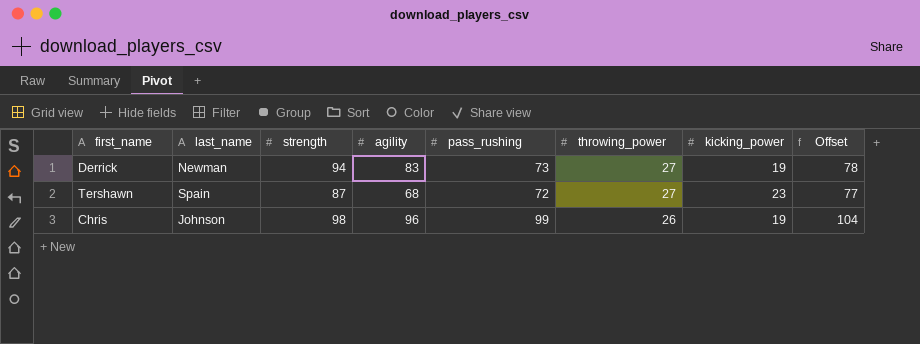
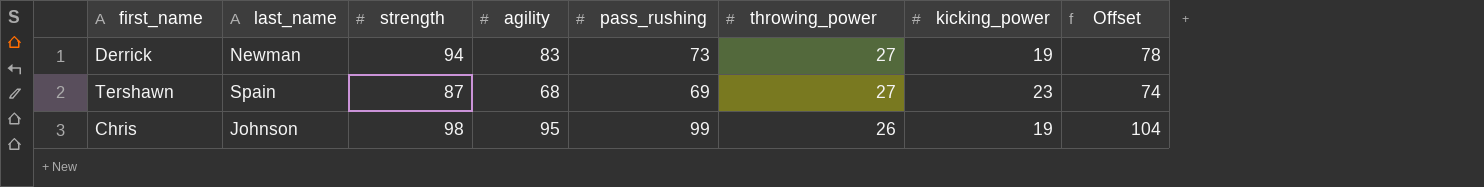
Tershawn | pass_rushing: 72 -> 69
Tershawn | Offset: 77 -> 74
Chris | agility: 96 -> 95

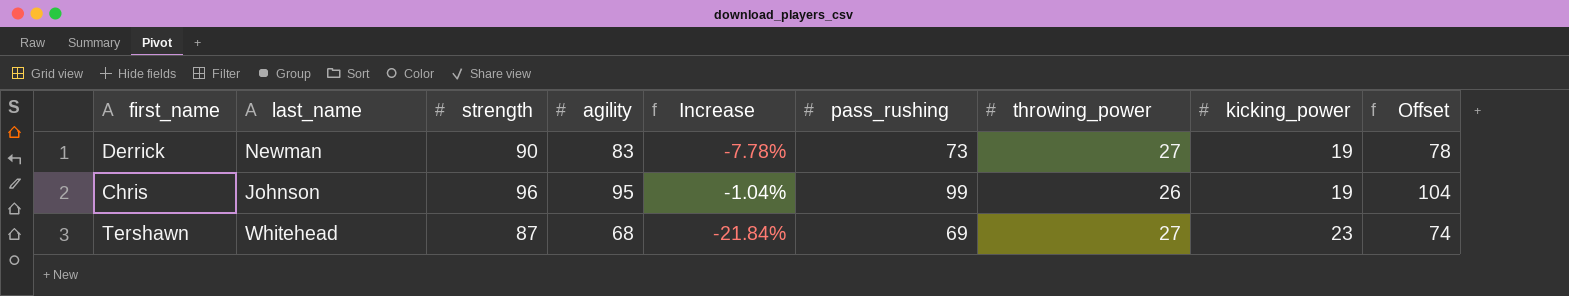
row order: throwing_power descending -> kicking_power ascending
column Increase | formula: none -> ([agility] - [strength]) / [strength]
Derrick | strength: 94 -> 90
Chris | strength: 98 -> 96
Tershawn | last_name: Spain -> Whitehead

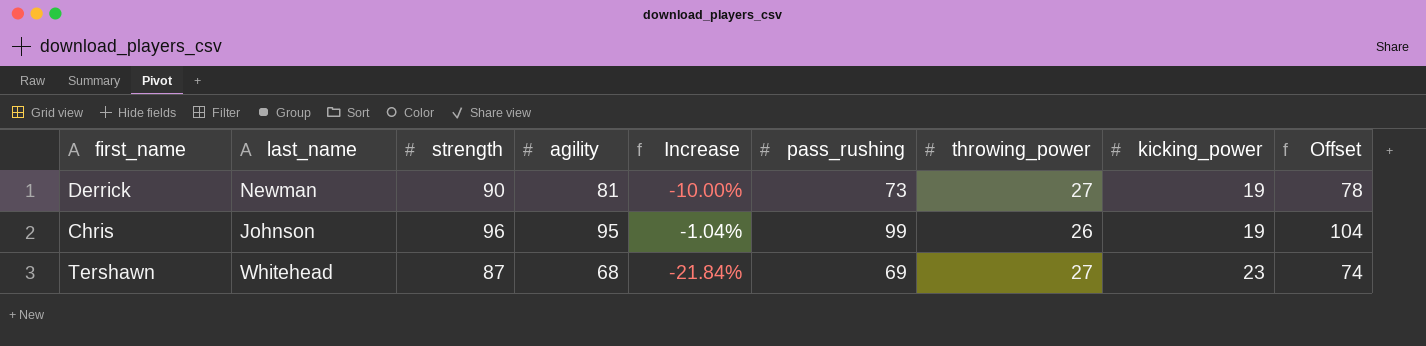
Derrick | agility: 83 -> 81
Derrick | Increase: -7.78% -> -10.00%

